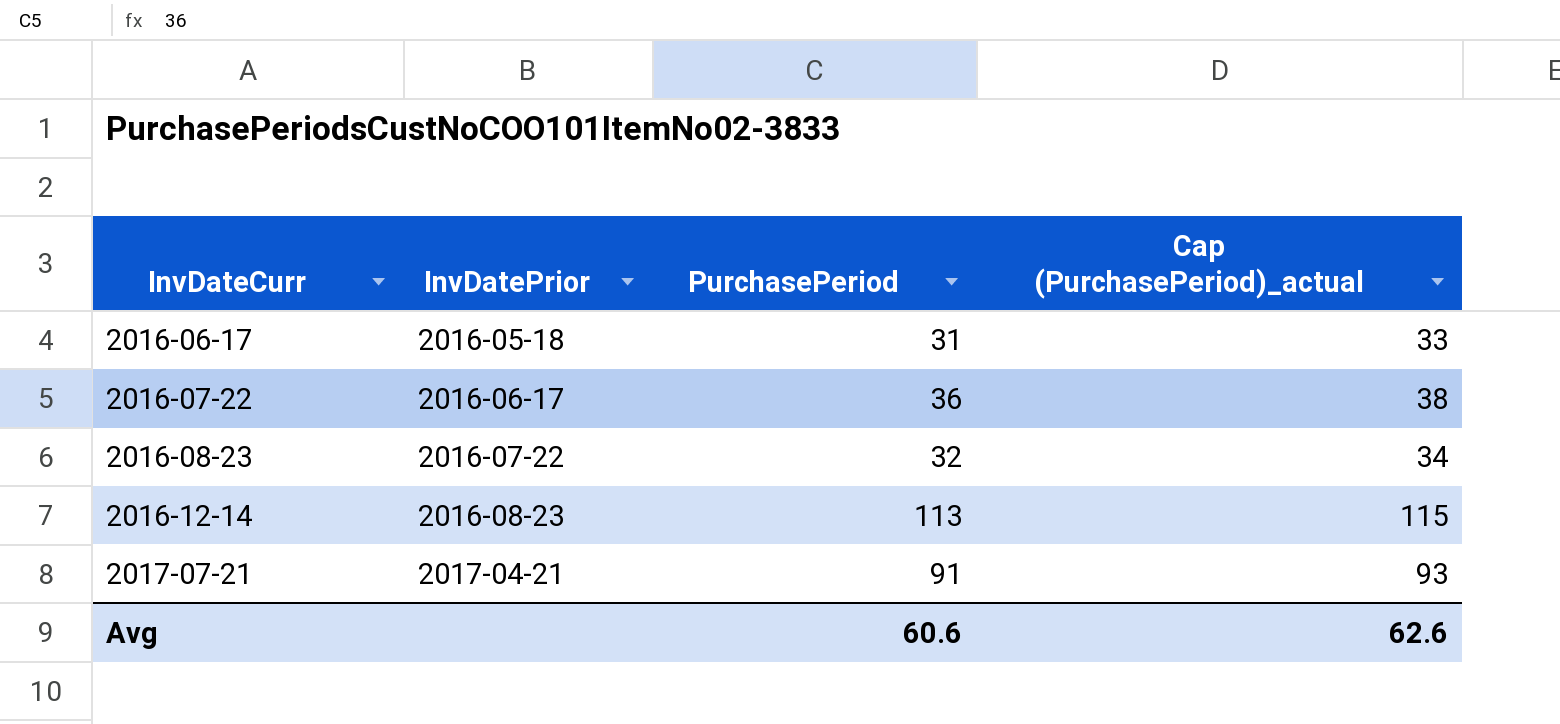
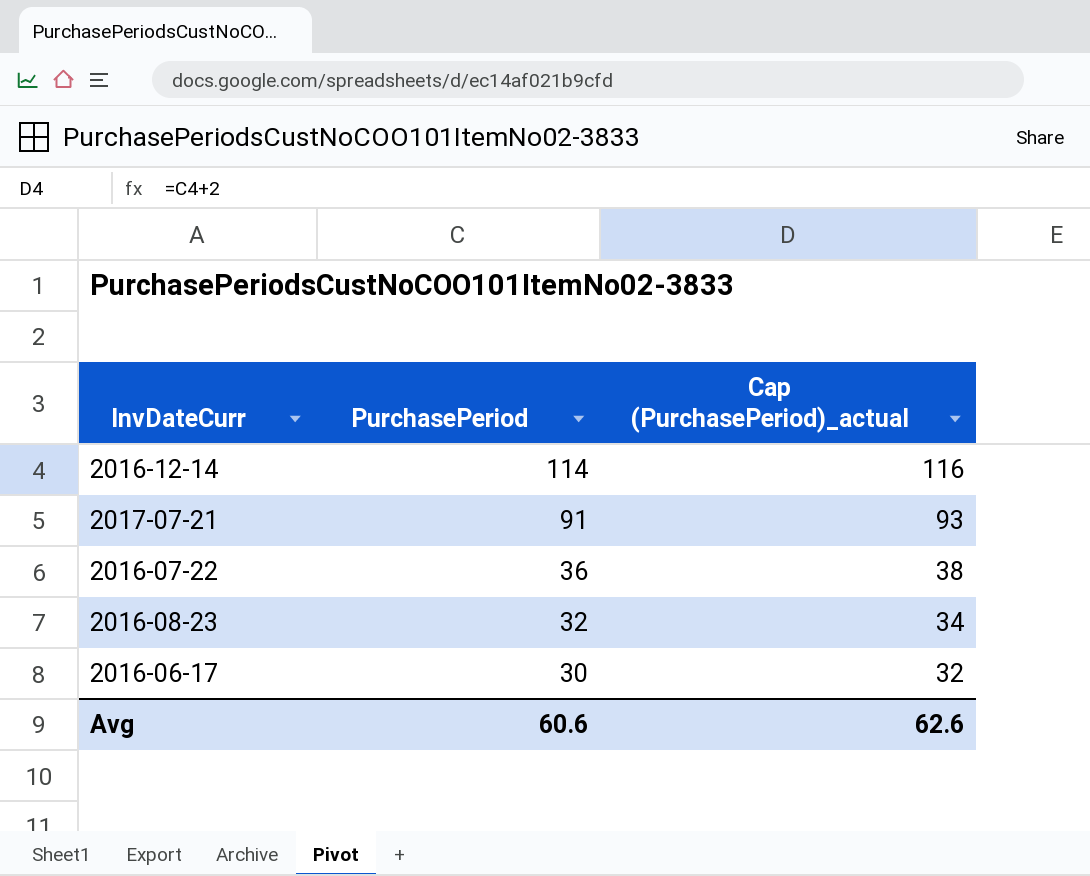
row order: InvDateCurr ascending -> PurchasePeriod descending
column InvDatePrior | position: 2 -> none
2016-12-14 | PurchasePeriod: 113 -> 114
2016-12-14 | Cap (PurchasePeriod)_actual: 115 -> 116
2016-06-17 | PurchasePeriod: 31 -> 30
2016-06-17 | Cap (PurchasePeriod)_actual: 33 -> 32

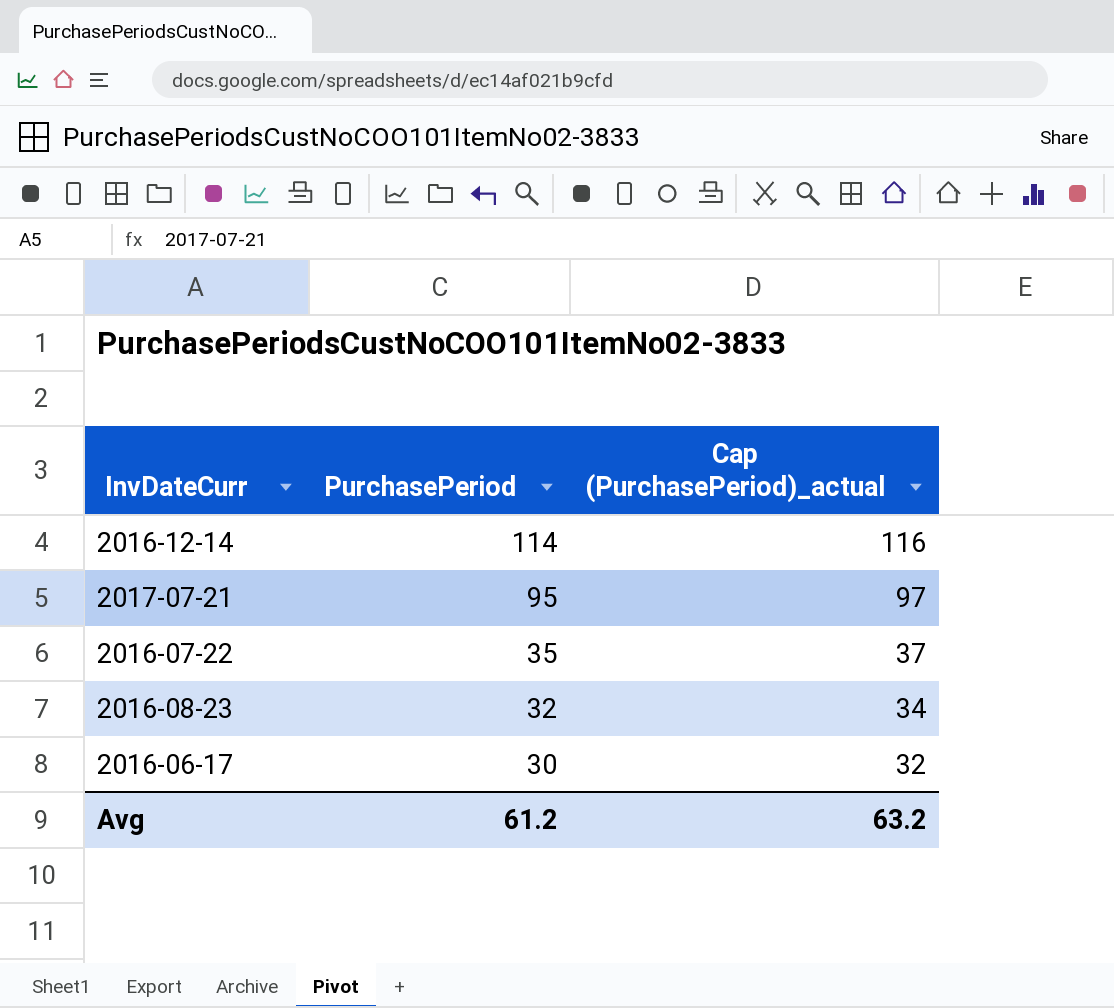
2017-07-21 | PurchasePeriod: 91 -> 95
2017-07-21 | Cap (PurchasePeriod)_actual: 93 -> 97
2016-07-22 | PurchasePeriod: 36 -> 35
2016-07-22 | Cap (PurchasePeriod)_actual: 38 -> 37
Avg | PurchasePeriod: 60.6 -> 61.2
Avg | Cap (PurchasePeriod)_actual: 62.6 -> 63.2

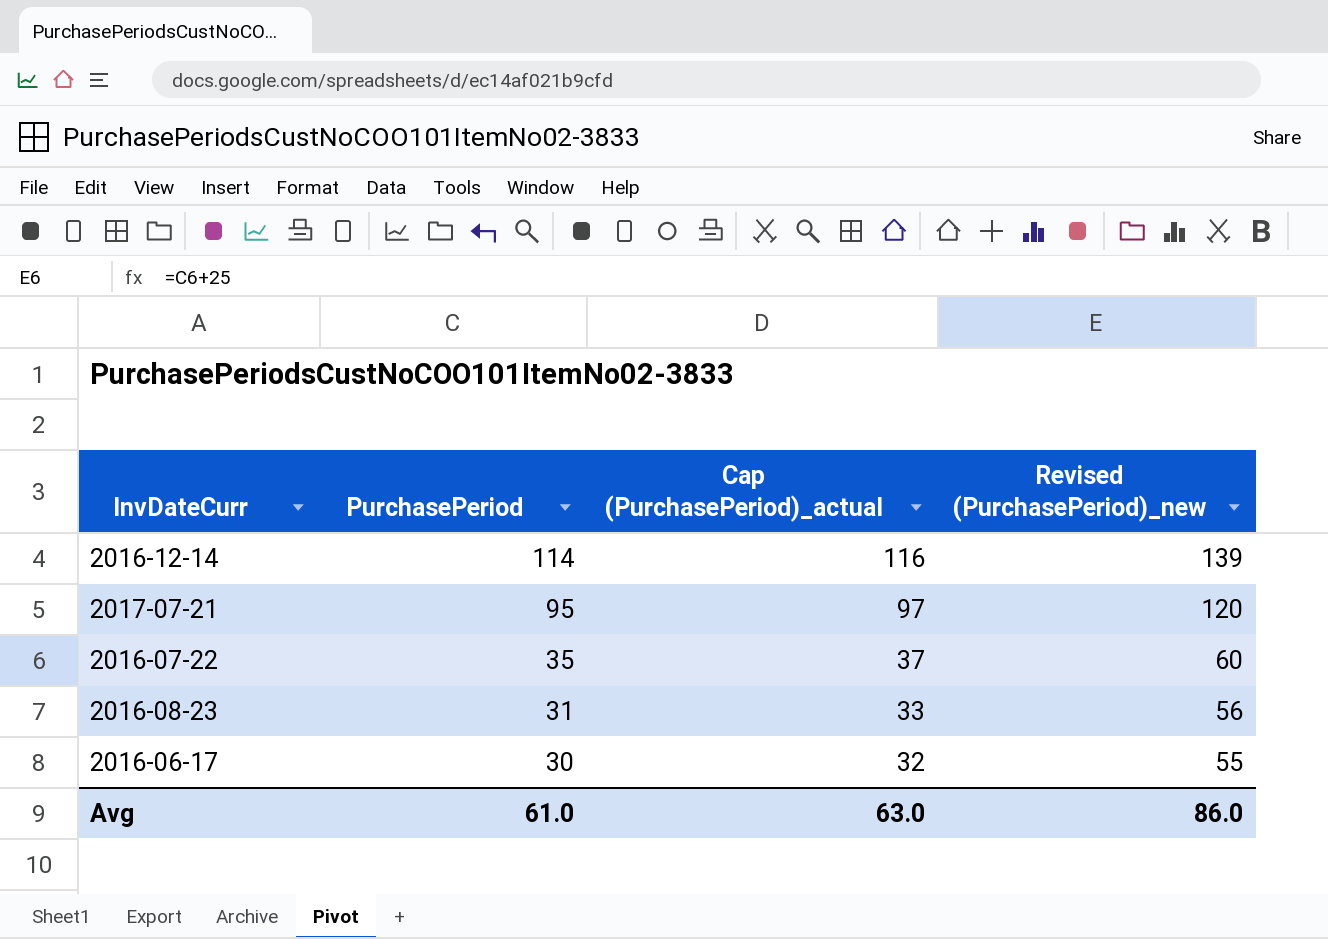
column Revised (PurchasePeriod)_new | formula: none -> [PurchasePeriod] + 25
2016-08-23 | PurchasePeriod: 32 -> 31
2016-08-23 | Cap (PurchasePeriod)_actual: 34 -> 33
Avg | PurchasePeriod: 61.2 -> 61.0
Avg | Cap (PurchasePeriod)_actual: 63.2 -> 63.0

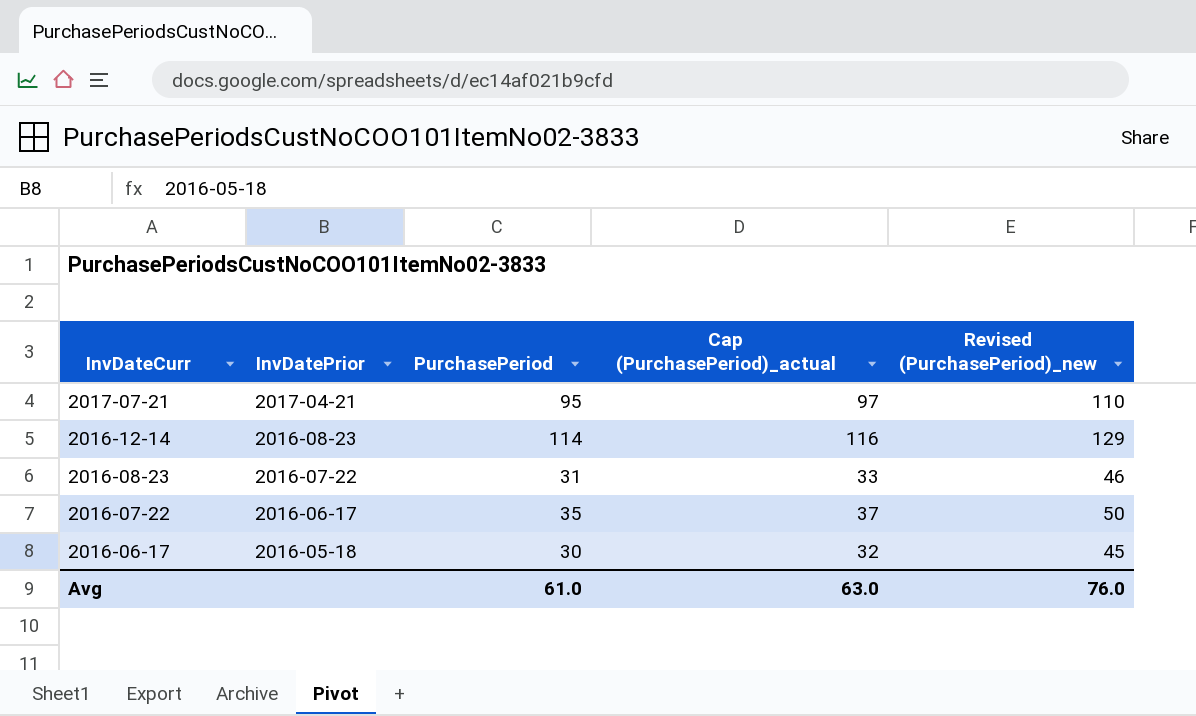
row order: PurchasePeriod descending -> InvDateCurr descending
column InvDatePrior | position: none -> 2
column Revised (PurchasePeriod)_new | formula: [PurchasePeriod] + 25 -> [PurchasePeriod] + 15
Avg | Revised (PurchasePeriod)_new: 86.0 -> 76.0

